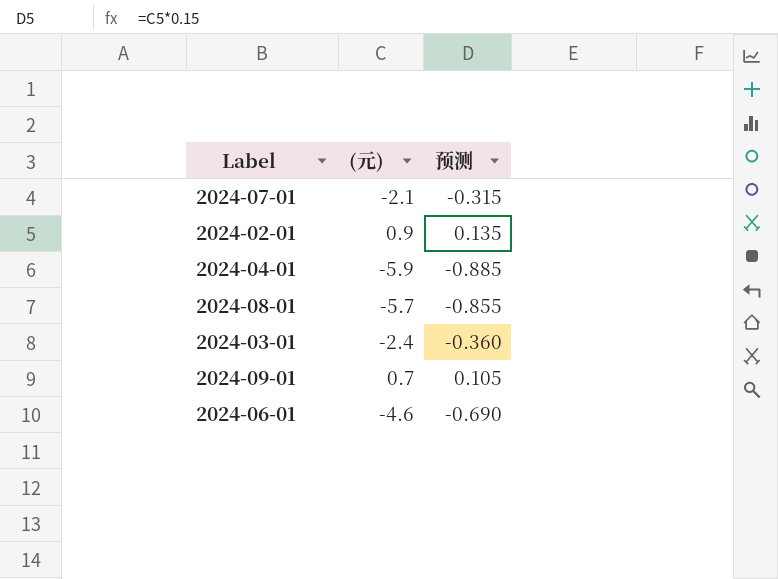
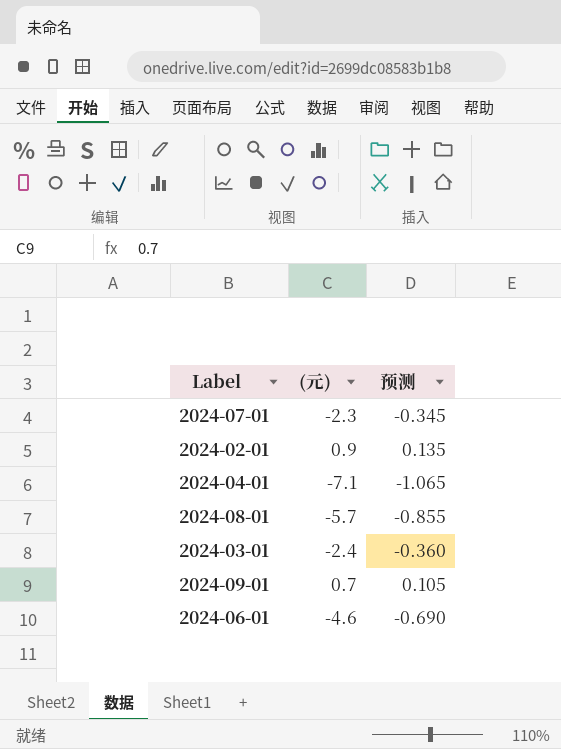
2024-07-01 | (元): -2.1 -> -2.3
2024-07-01 | 预测: -0.315 -> -0.345
2024-04-01 | (元): -5.9 -> -7.1
2024-04-01 | 预测: -0.885 -> -1.065

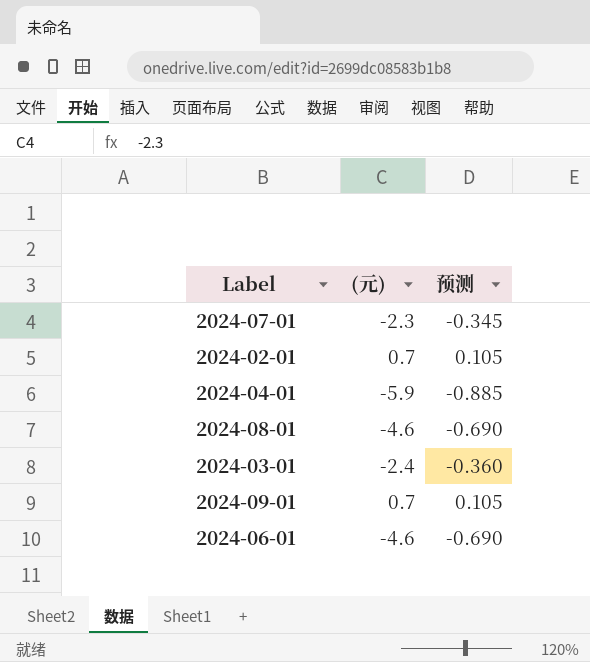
2024-02-01 | (元): 0.9 -> 0.7
2024-02-01 | 预测: 0.135 -> 0.105
2024-04-01 | (元): -7.1 -> -5.9
2024-04-01 | 预测: -1.065 -> -0.885
2024-08-01 | (元): -5.7 -> -4.6
2024-08-01 | 预测: -0.855 -> -0.690

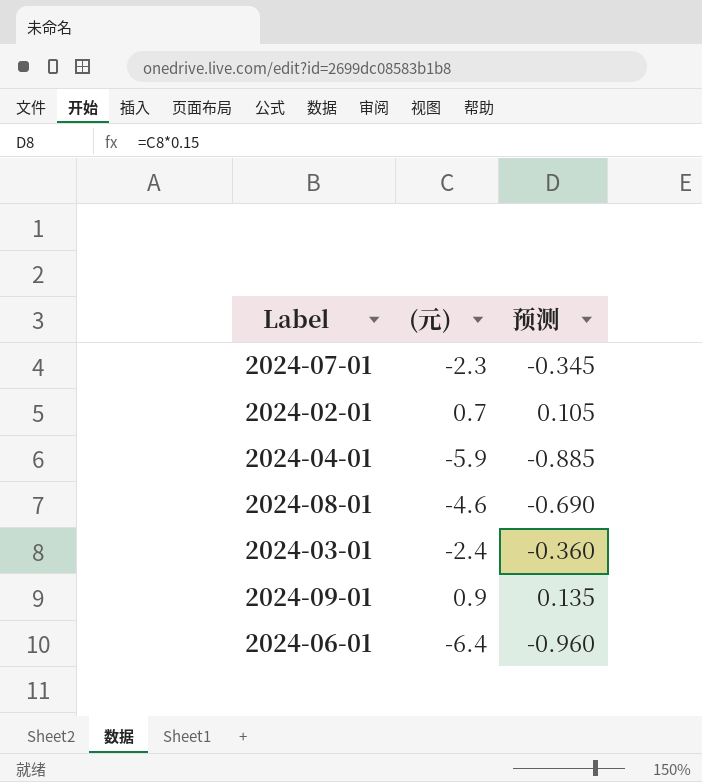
2024-09-01 | (元): 0.7 -> 0.9
2024-09-01 | 预测: 0.105 -> 0.135
2024-06-01 | (元): -4.6 -> -6.4
2024-06-01 | 预测: -0.690 -> -0.960

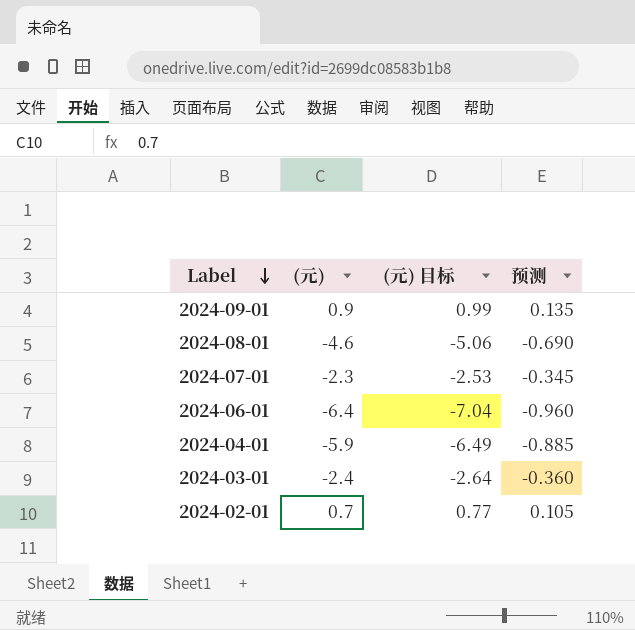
row order: none -> Label descending
column (元) 目标 | formula: none -> [(元)] * 1.1

